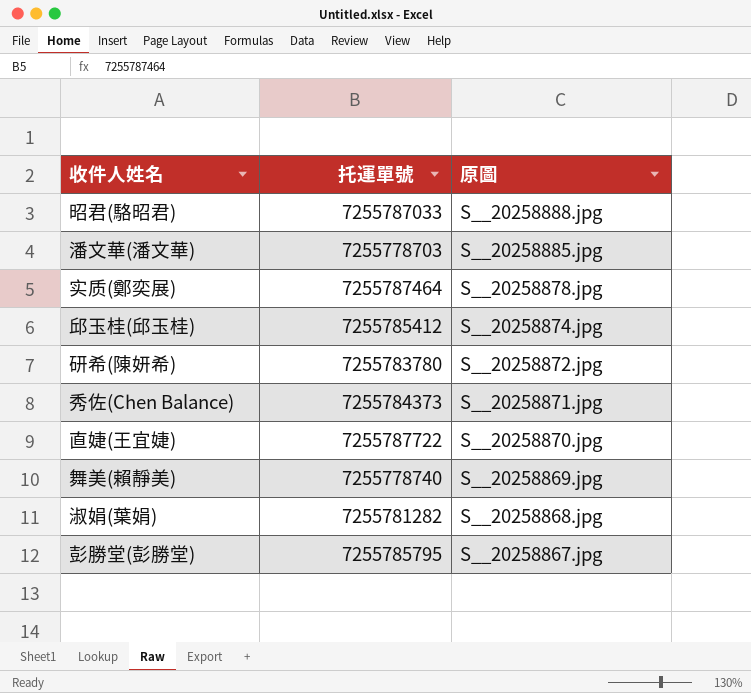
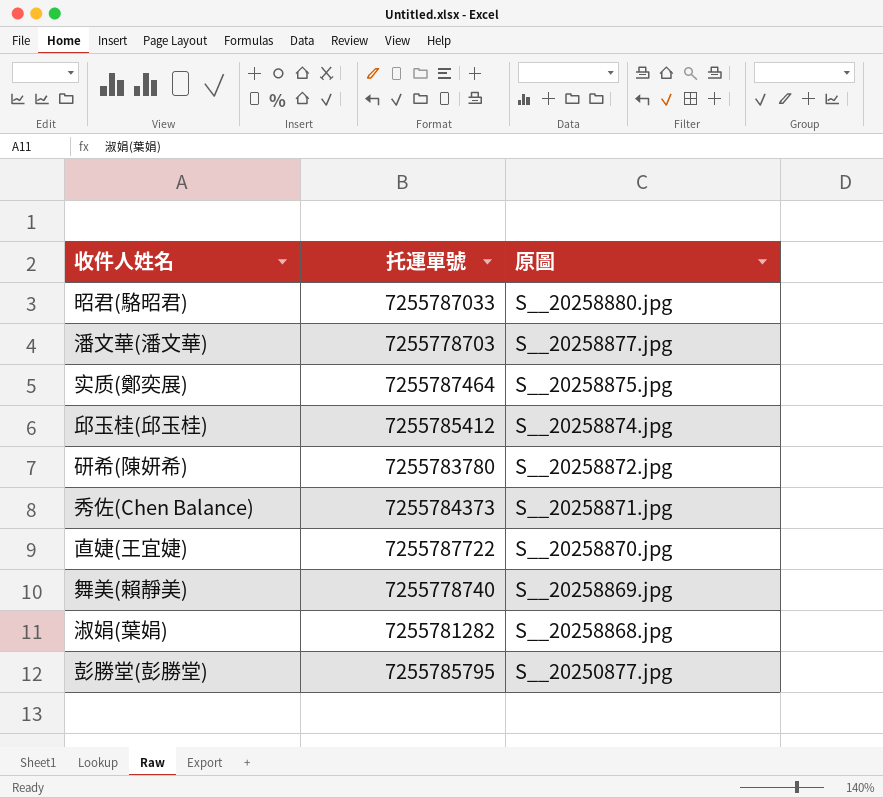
昭君(駱昭君) | 原圖: S__20258888.jpg -> S__20258880.jpg
潘文華(潘文華) | 原圖: S__20258885.jpg -> S__20258877.jpg
实质(鄭奕展) | 原圖: S__20258878.jpg -> S__20258875.jpg
彭勝堂(彭勝堂) | 原圖: S__20258867.jpg -> S__20250877.jpg

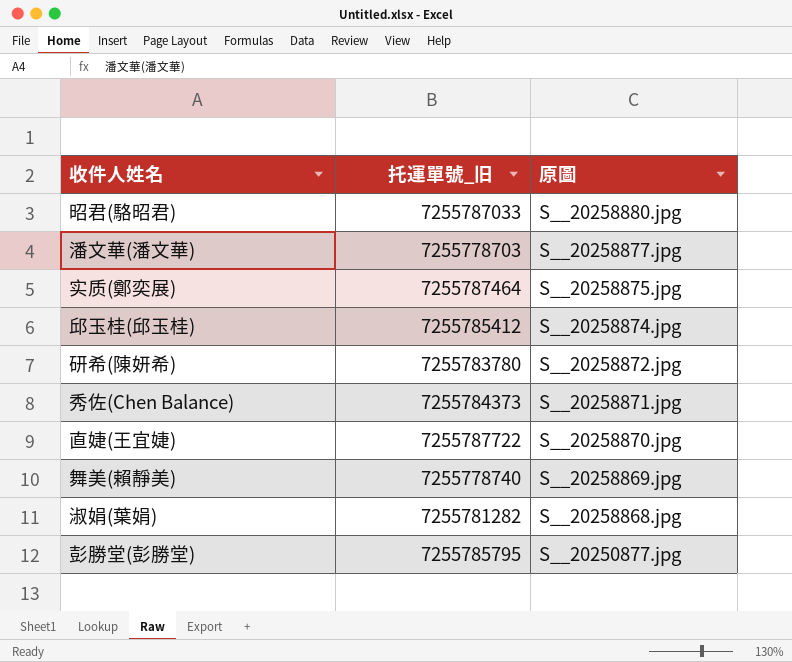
column name: 托運單號 -> 托運單號_旧

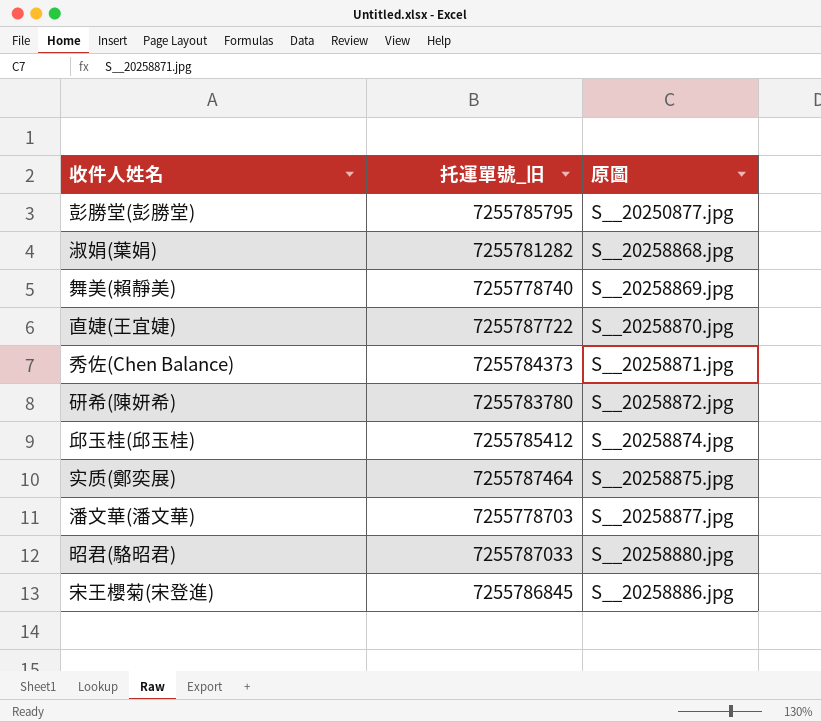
row order: 原圖 descending -> 原圖 ascending
row 宋王櫻菊(宋登進): none -> 7255786845 | S__20258886.jpg

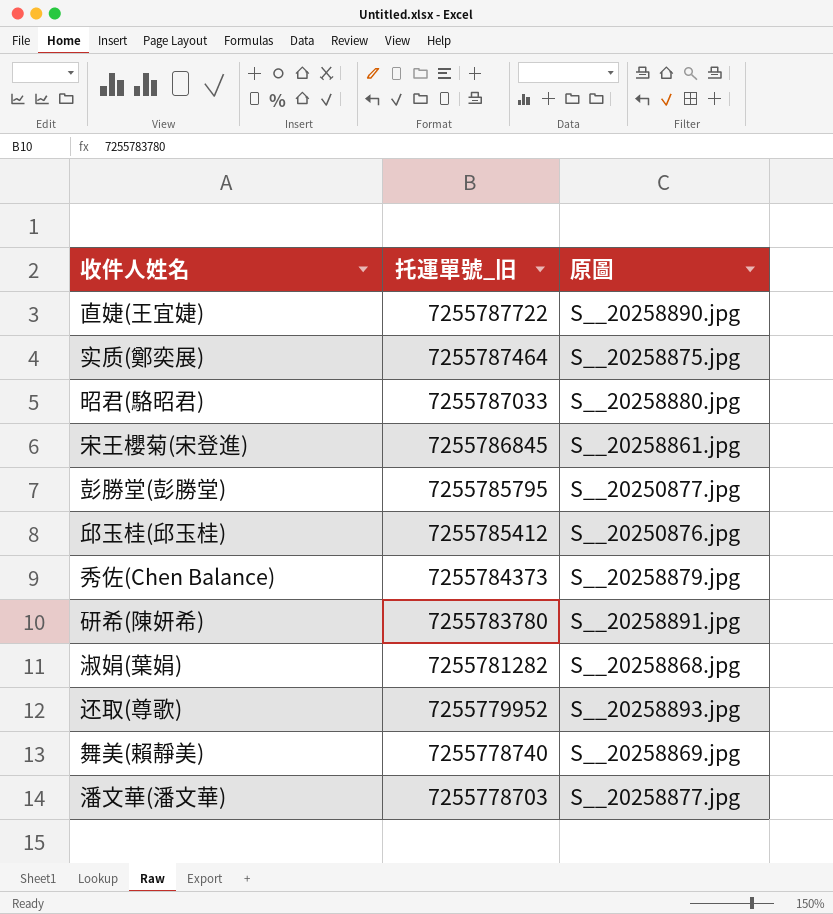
row order: 原圖 ascending -> 托運單號_旧 descending
直婕(王宜婕) | 原圖: S__20258870.jpg -> S__20258890.jpg
宋王櫻菊(宋登進) | 原圖: S__20258886.jpg -> S__20258861.jpg
邱玉桂(邱玉桂) | 原圖: S__20258874.jpg -> S__20250876.jpg
秀佐(Chen Balance) | 原圖: S__20258871.jpg -> S__20258879.jpg
研希(陳妍希) | 原圖: S__20258872.jpg -> S__20258891.jpg
row 还取(尊歌): none -> 7255779952 | S__20258893.jpg

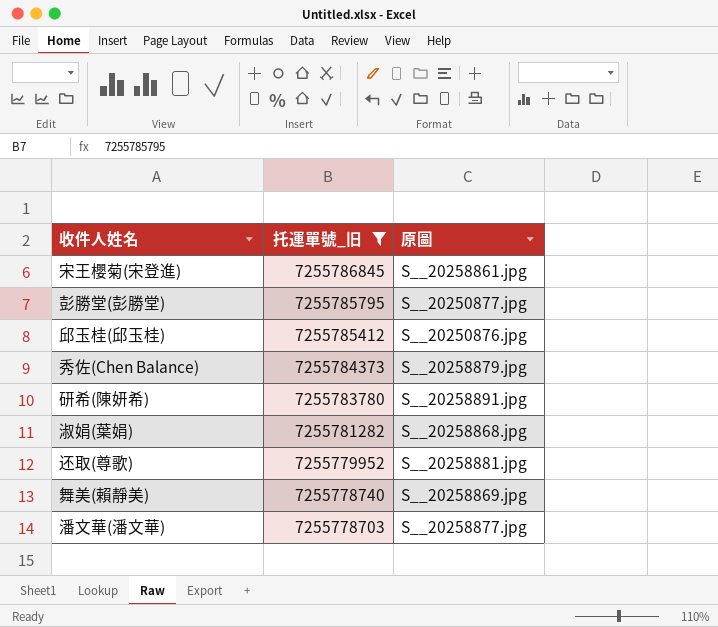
filter: none -> 托運單號_旧 <= 7255786845
还取(尊歌) | 原圖: S__20258893.jpg -> S__20258881.jpg

